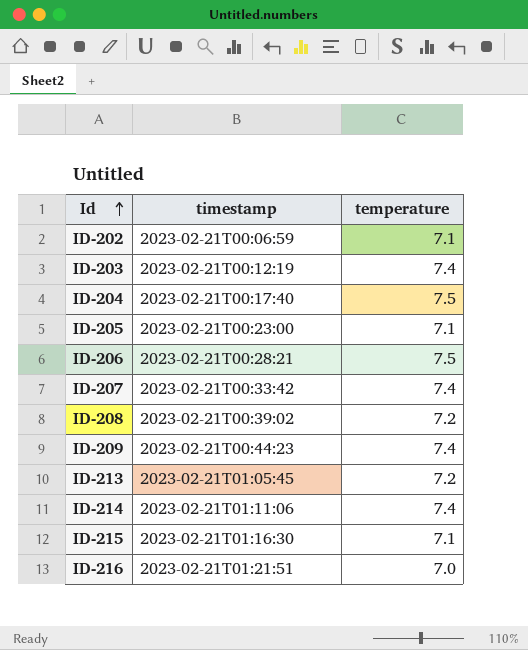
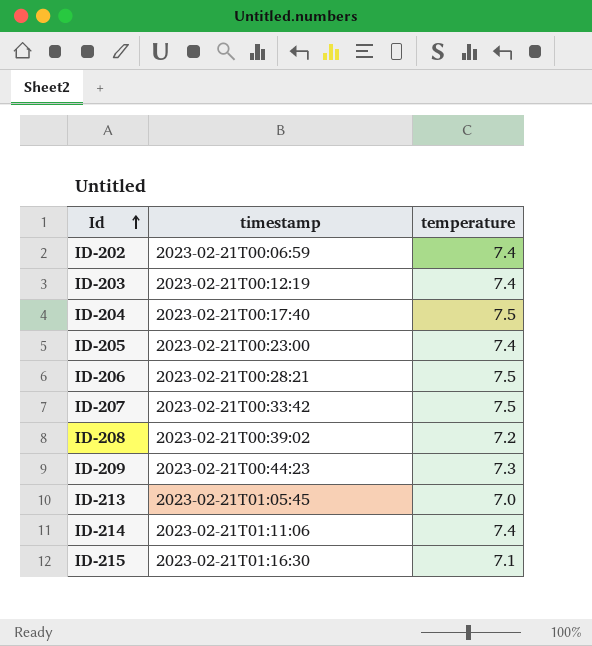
row ID-216: 2023-02-21T01:21:51 | 7.0 -> none
ID-202 | temperature: 7.1 -> 7.4
ID-205 | temperature: 7.1 -> 7.4
ID-207 | temperature: 7.4 -> 7.5
ID-209 | temperature: 7.4 -> 7.3
ID-213 | temperature: 7.2 -> 7.0

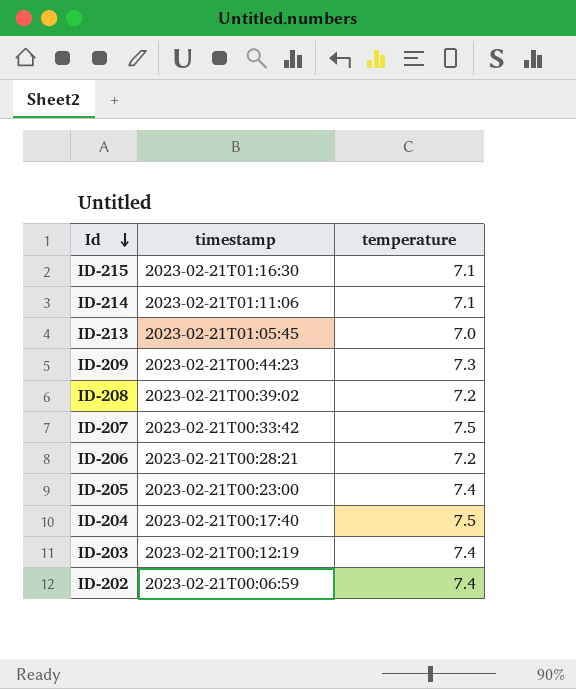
row order: Id ascending -> Id descending
ID-214 | temperature: 7.4 -> 7.1
ID-206 | temperature: 7.5 -> 7.2

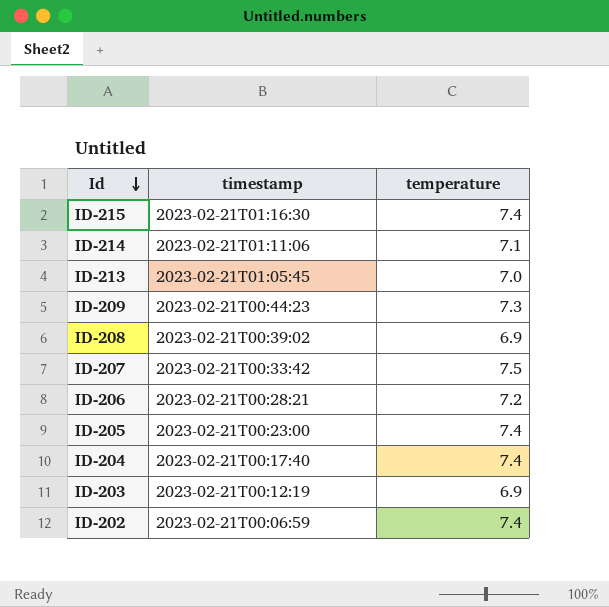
ID-215 | temperature: 7.1 -> 7.4
ID-208 | temperature: 7.2 -> 6.9
ID-204 | temperature: 7.5 -> 7.4
ID-203 | temperature: 7.4 -> 6.9

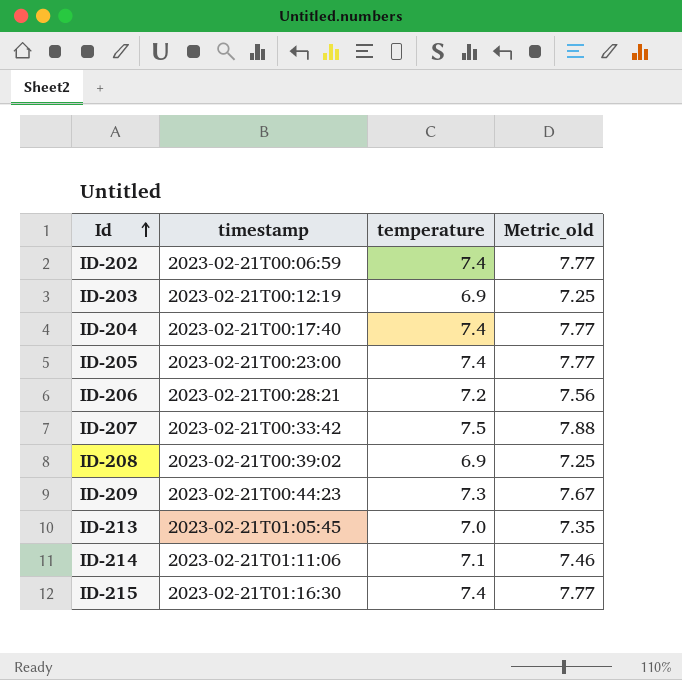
row order: Id descending -> Id ascending
column Metric_old | formula: none -> [temperature] * 1.05

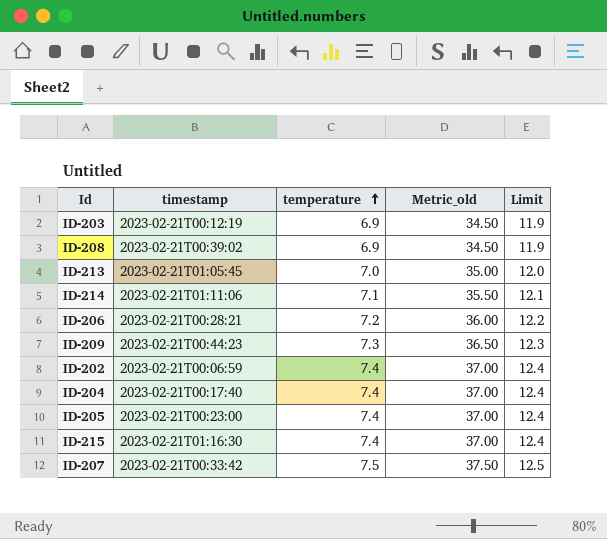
row order: Id ascending -> temperature ascending
column Metric_old | formula: [temperature] * 1.05 -> [temperature] * 5
column Limit | formula: none -> [temperature] + 5

